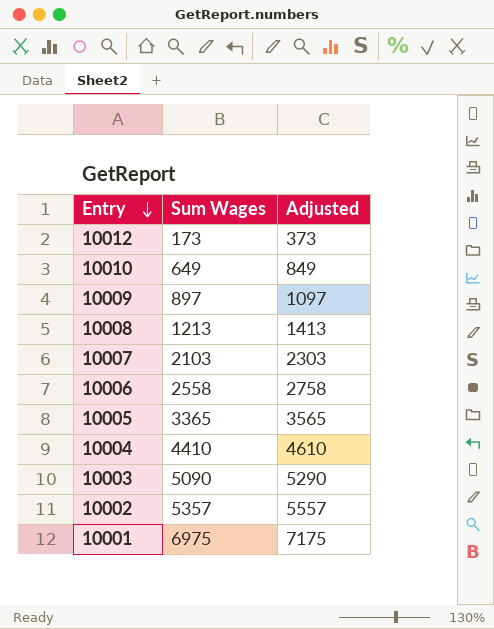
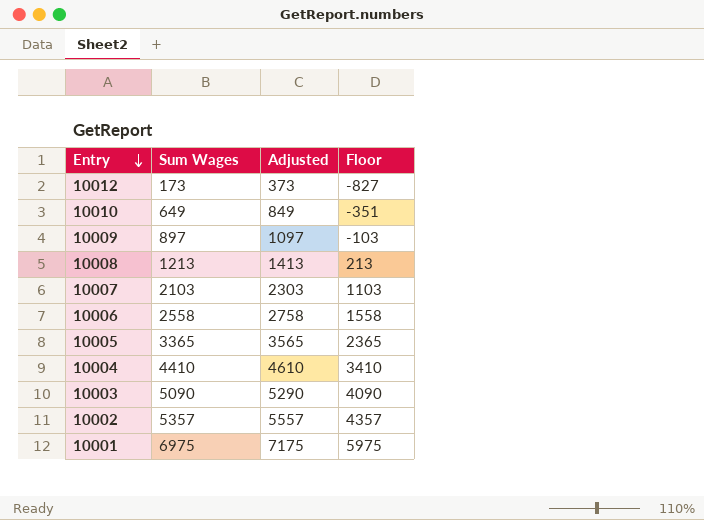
column Floor | formula: none -> [Sum Wages] - 1000

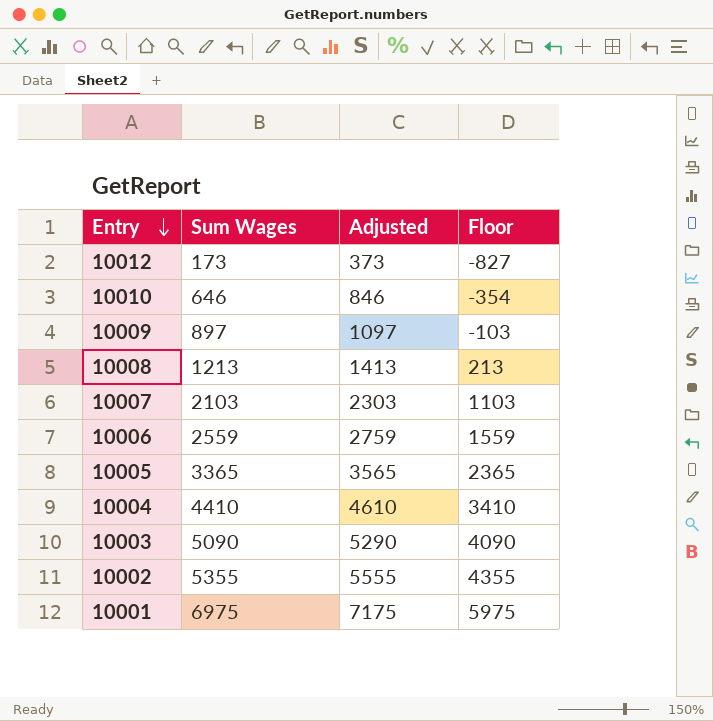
10010 | Sum Wages: 649 -> 646
10010 | Adjusted: 849 -> 846
10010 | Floor: -351 -> -354
10006 | Sum Wages: 2558 -> 2559
10006 | Adjusted: 2758 -> 2759
10006 | Floor: 1558 -> 1559
10002 | Sum Wages: 5357 -> 5355
10002 | Adjusted: 5557 -> 5555
10002 | Floor: 4357 -> 4355

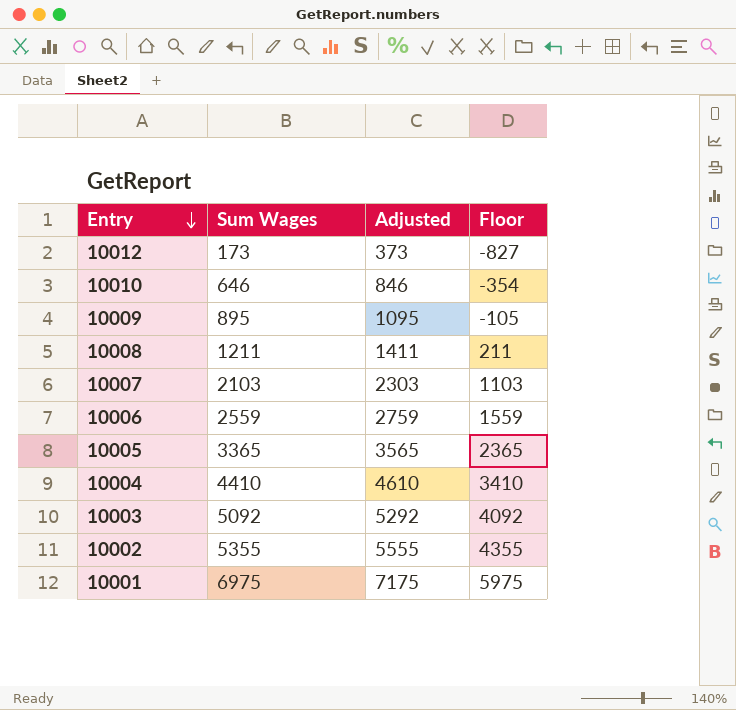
10009 | Sum Wages: 897 -> 895
10009 | Adjusted: 1097 -> 1095
10009 | Floor: -103 -> -105
10008 | Sum Wages: 1213 -> 1211
10008 | Adjusted: 1413 -> 1411
10008 | Floor: 213 -> 211
10003 | Sum Wages: 5090 -> 5092
10003 | Adjusted: 5290 -> 5292
10003 | Floor: 4090 -> 4092

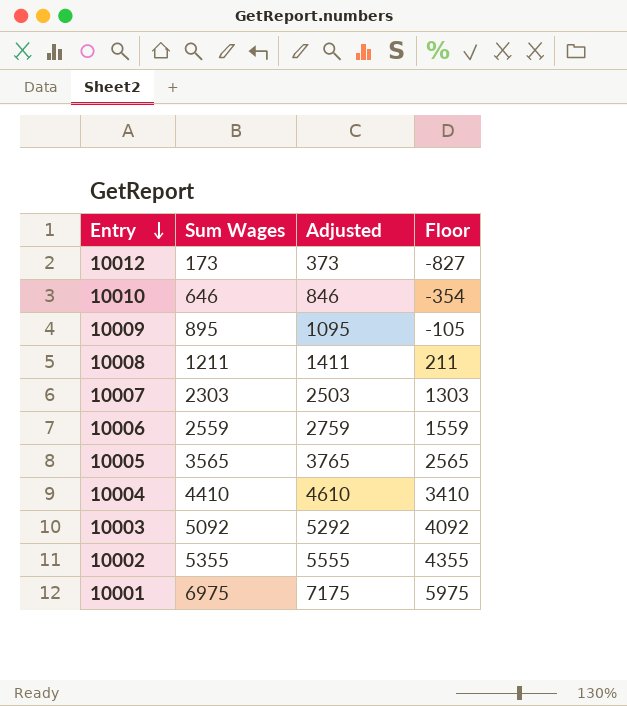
10007 | Sum Wages: 2103 -> 2303
10007 | Adjusted: 2303 -> 2503
10007 | Floor: 1103 -> 1303
10005 | Sum Wages: 3365 -> 3565
10005 | Adjusted: 3565 -> 3765
10005 | Floor: 2365 -> 2565

